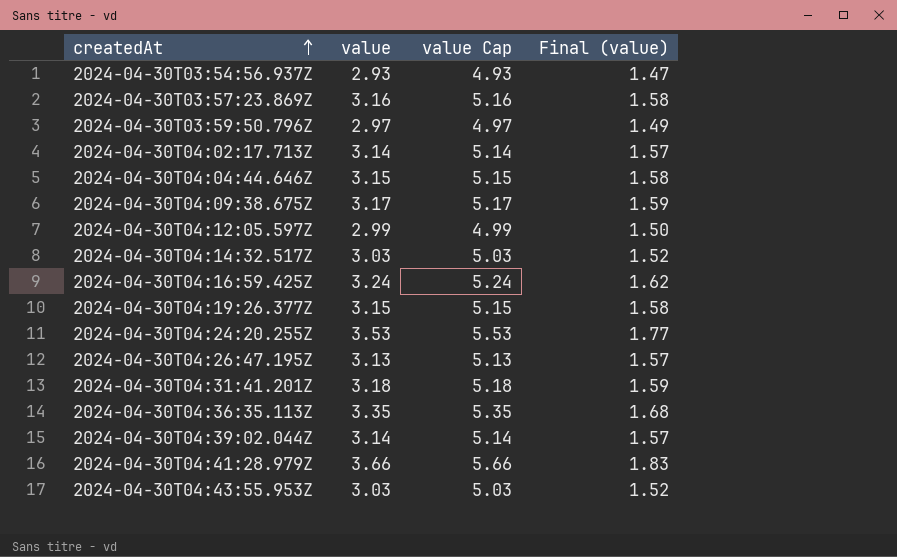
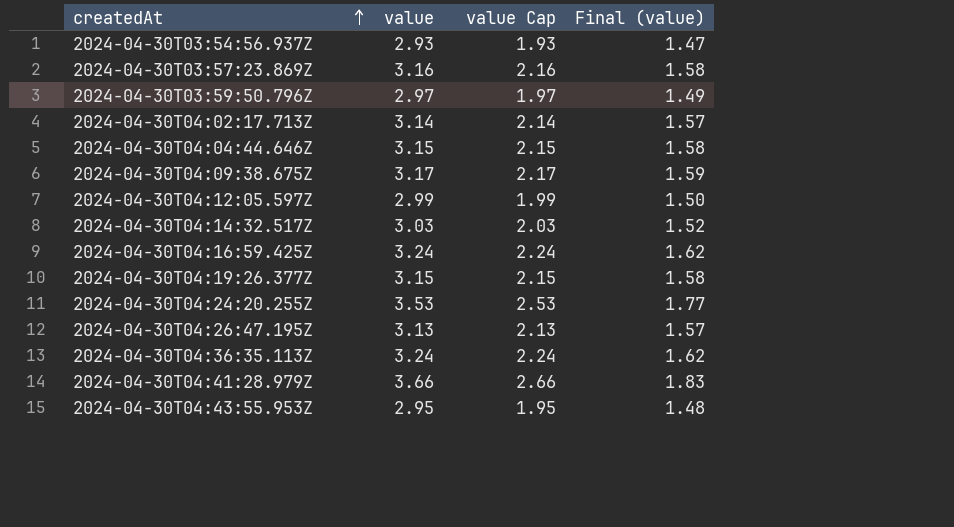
column value Cap | formula: [value] + 2 -> [value] - 1
row 2024-04-30T04:31:41.201Z: 3.18 | 5.18 | 1.59 -> none
row 2024-04-30T04:39:02.044Z: 3.14 | 5.14 | 1.57 -> none
2024-04-30T04:36:35.113Z | value: 3.35 -> 3.24
2024-04-30T04:36:35.113Z | Final (value): 1.68 -> 1.62
2024-04-30T04:43:55.953Z | value: 3.03 -> 2.95
2024-04-30T04:43:55.953Z | Final (value): 1.52 -> 1.48

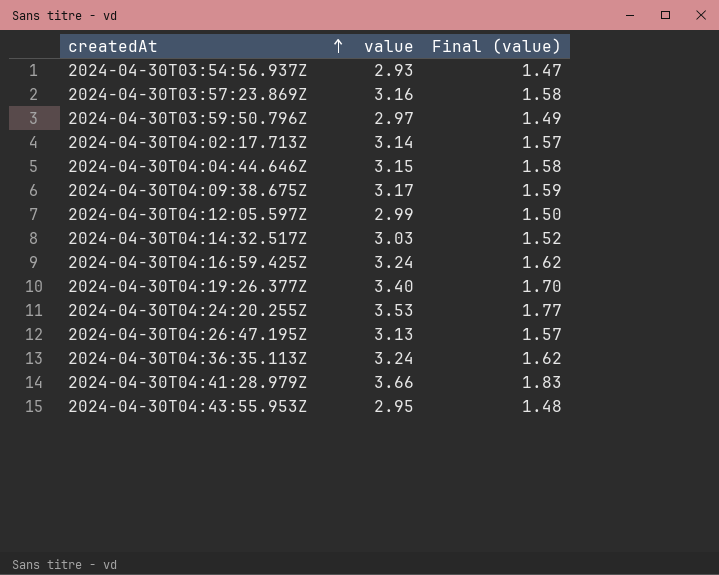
column value Cap | formula: [value] - 1 -> none
2024-04-30T04:19:26.377Z | value: 3.15 -> 3.40
2024-04-30T04:19:26.377Z | Final (value): 1.58 -> 1.70

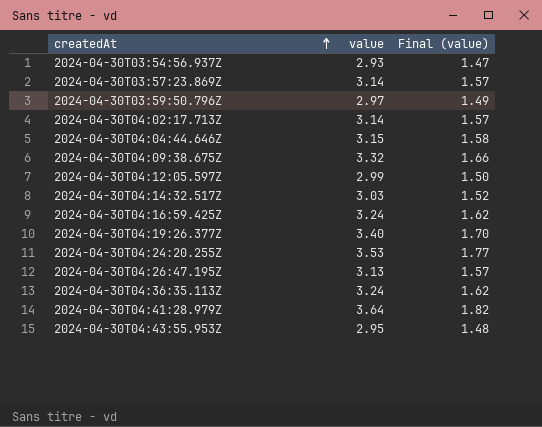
2024-04-30T03:57:23.869Z | value: 3.16 -> 3.14
2024-04-30T03:57:23.869Z | Final (value): 1.58 -> 1.57
2024-04-30T04:09:38.675Z | value: 3.17 -> 3.32
2024-04-30T04:09:38.675Z | Final (value): 1.59 -> 1.66
2024-04-30T04:41:28.979Z | value: 3.66 -> 3.64
2024-04-30T04:41:28.979Z | Final (value): 1.83 -> 1.82

